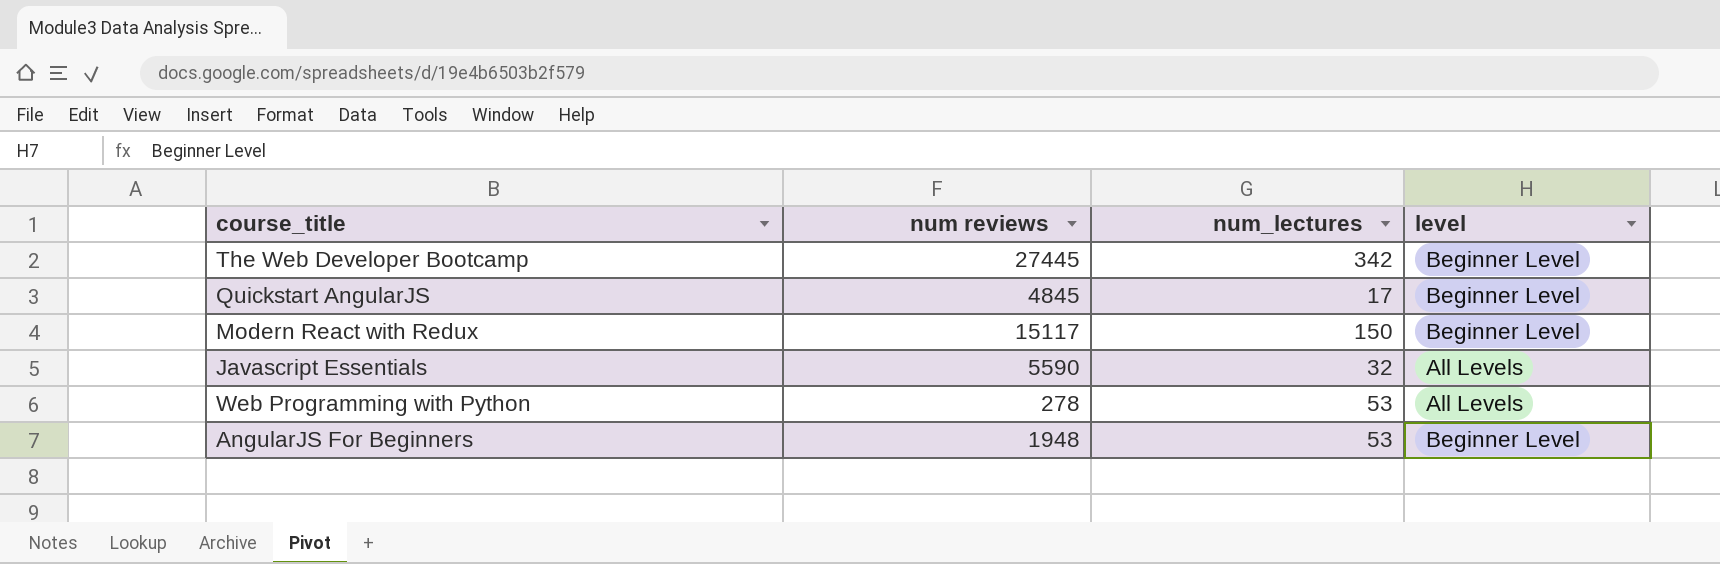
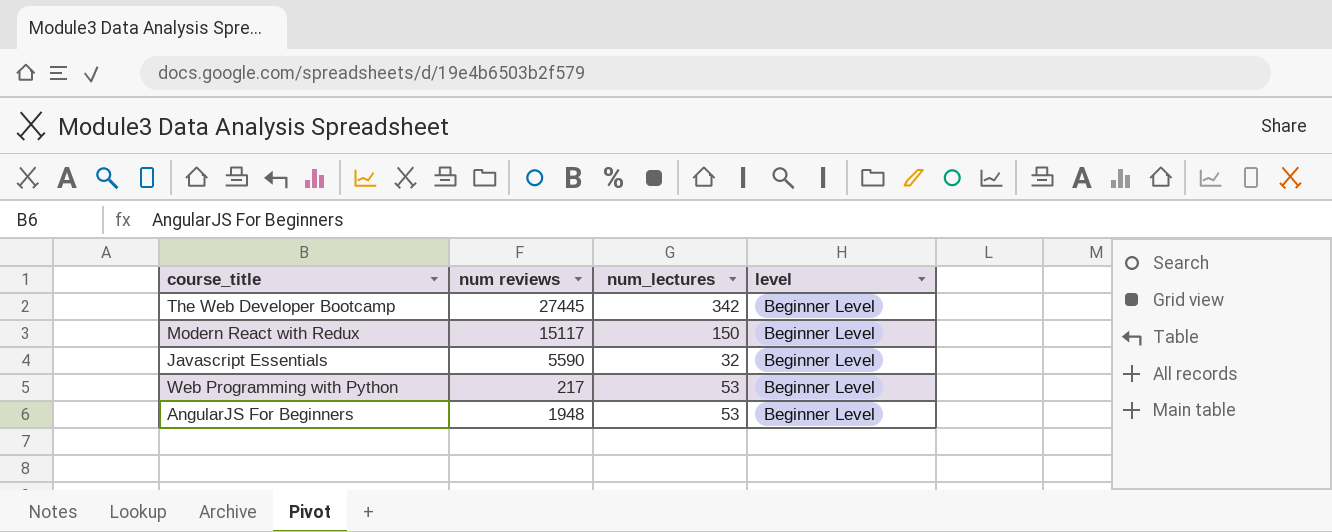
row Quickstart AngularJS: 4845 | 17 | Beginner Level -> none
Javascript Essentials | level: All Levels -> Beginner Level
Web Programming with Python | num reviews: 278 -> 217
Web Programming with Python | level: All Levels -> Beginner Level

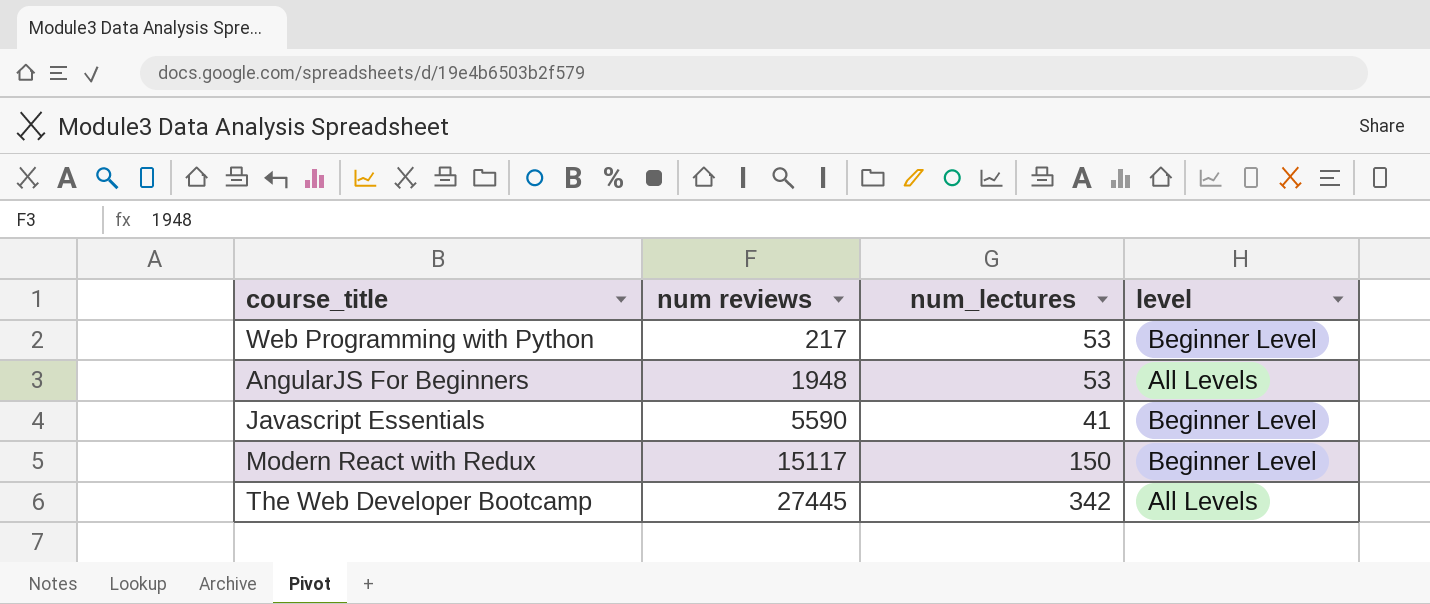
row order: none -> num reviews ascending
AngularJS For Beginners | level: Beginner Level -> All Levels
Javascript Essentials | num_lectures: 32 -> 41
The Web Developer Bootcamp | level: Beginner Level -> All Levels

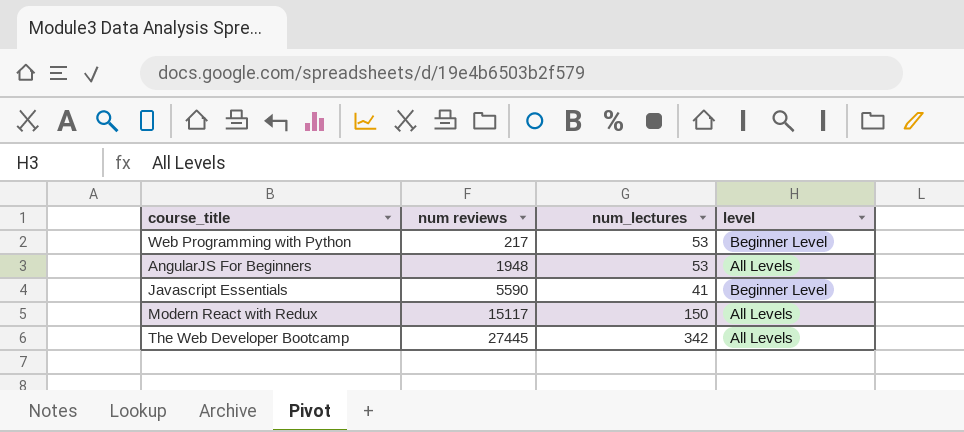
Modern React with Redux | level: Beginner Level -> All Levels

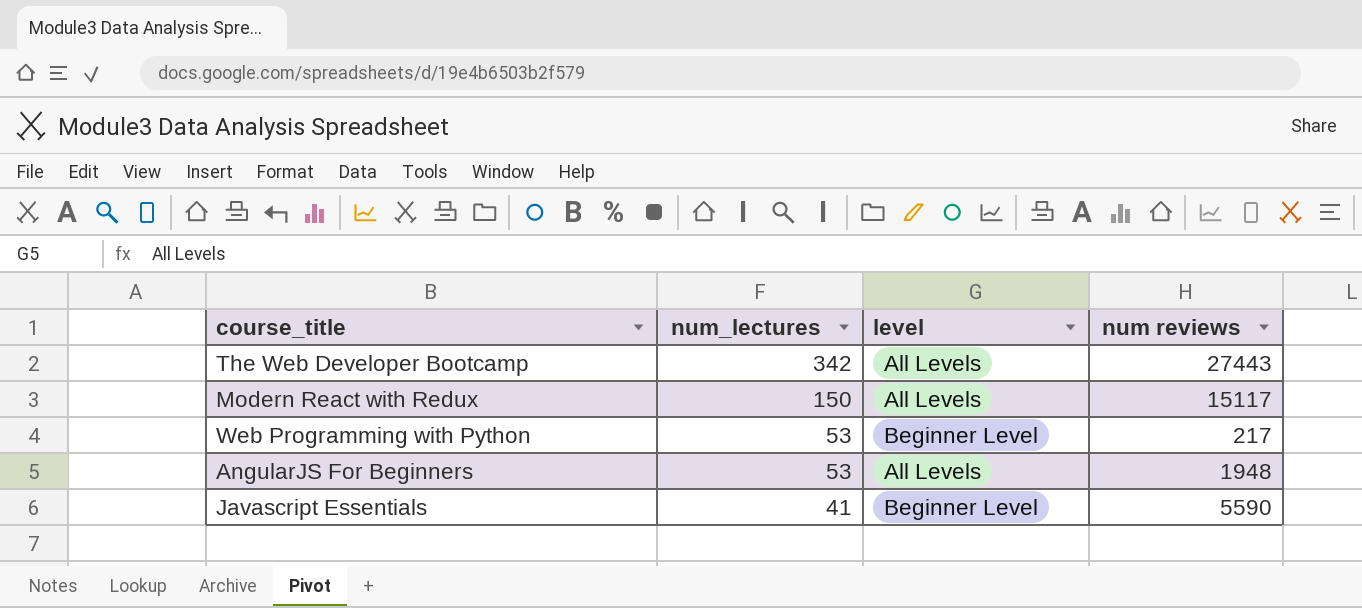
row order: num reviews ascending -> num_lectures descending
column num reviews | position: 2 -> 4
The Web Developer Bootcamp | num reviews: 27445 -> 27443

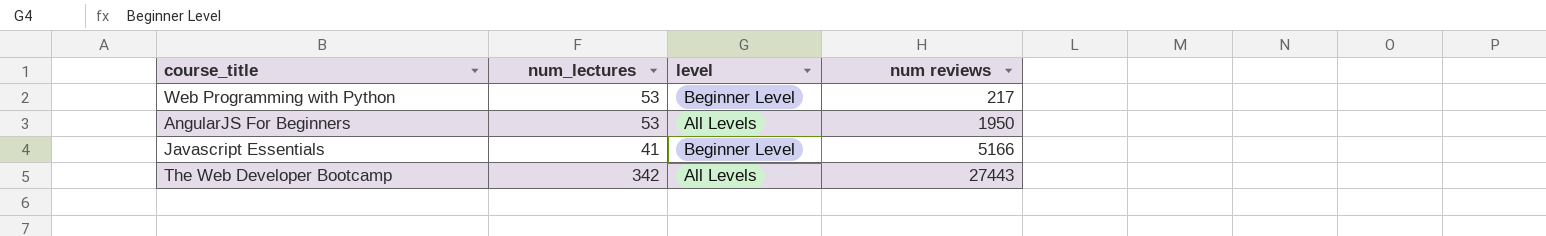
row order: num_lectures descending -> num reviews ascending
row Modern React with Redux: 150 | All Levels | 15117 -> none
AngularJS For Beginners | num reviews: 1948 -> 1950
Javascript Essentials | num reviews: 5590 -> 5166

